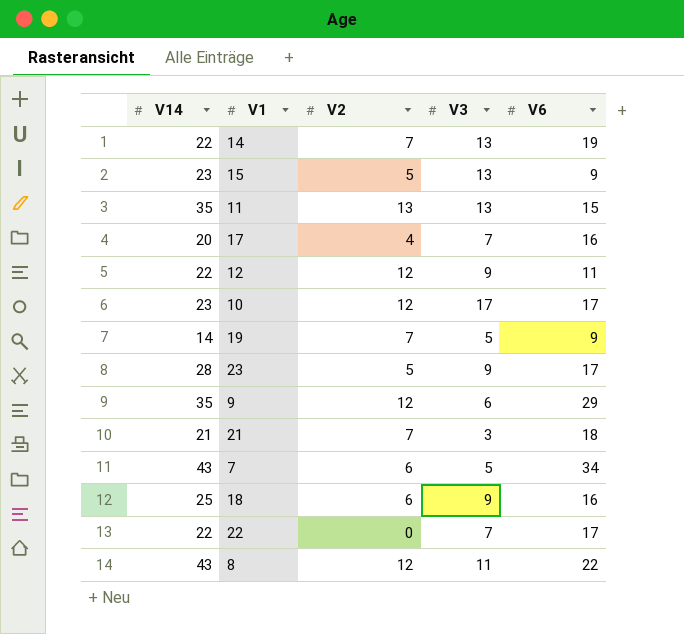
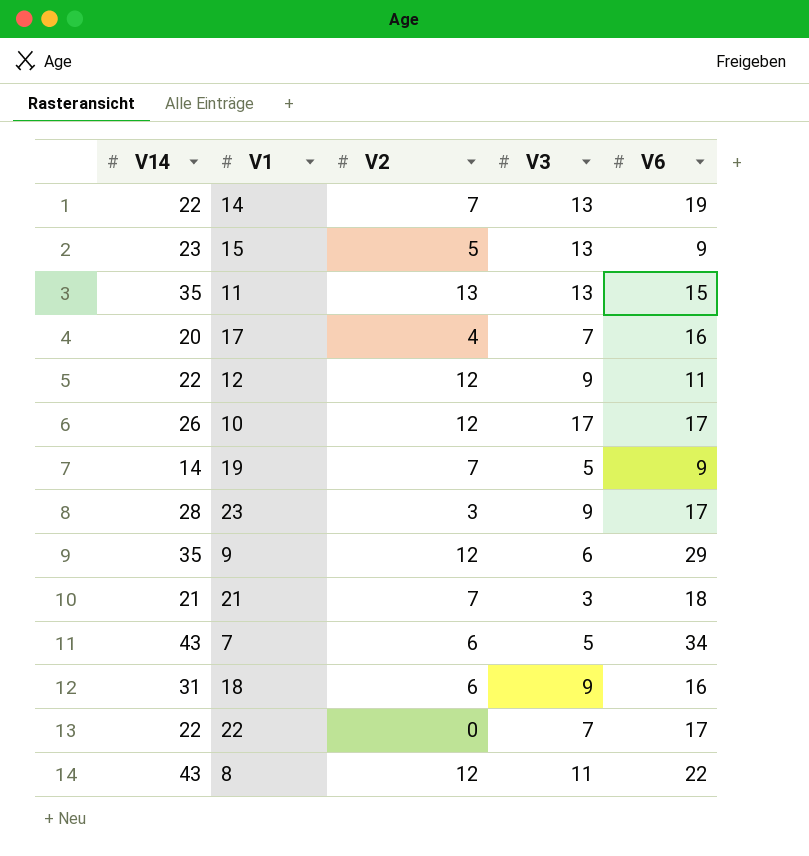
10 | V14: 23 -> 26
23 | V2: 5 -> 3
18 | V14: 25 -> 31

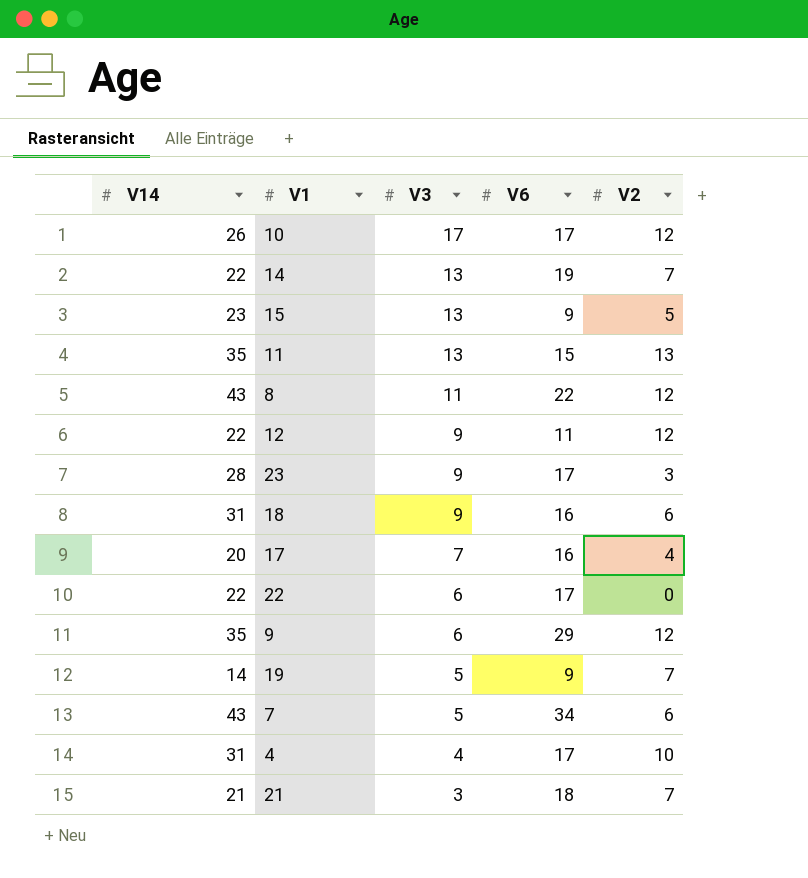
row order: none -> V3 descending
column V2 | position: 3 -> 5
22 | V3: 7 -> 6
row 4: none -> 31 | 4 | 17 | 10

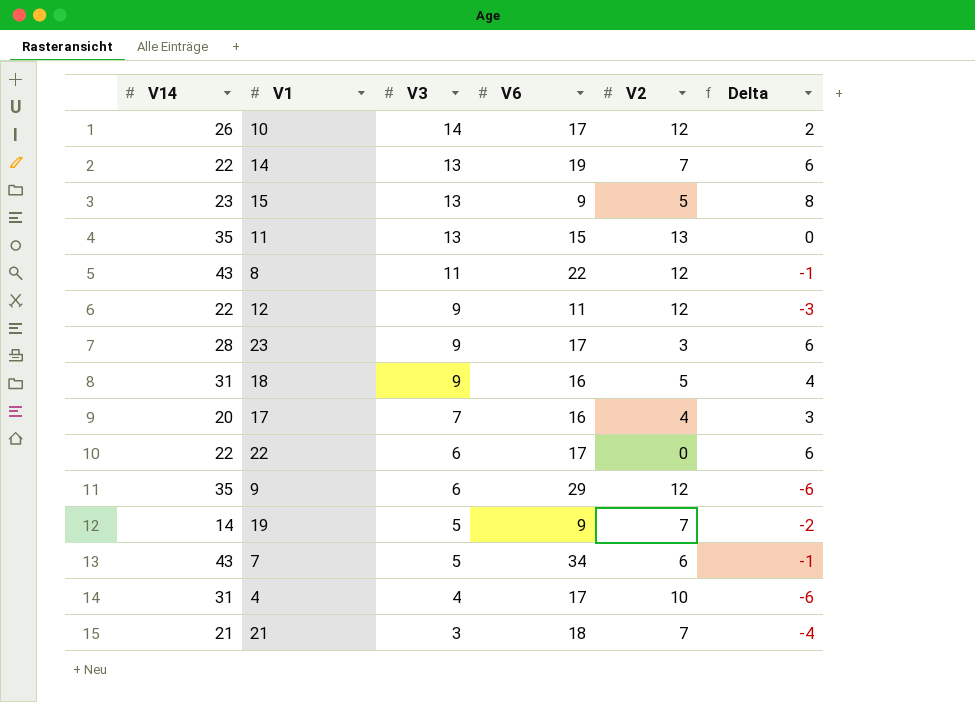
column Delta | formula: none -> [V3] - [V2]
10 | V3: 17 -> 14
18 | V2: 6 -> 5

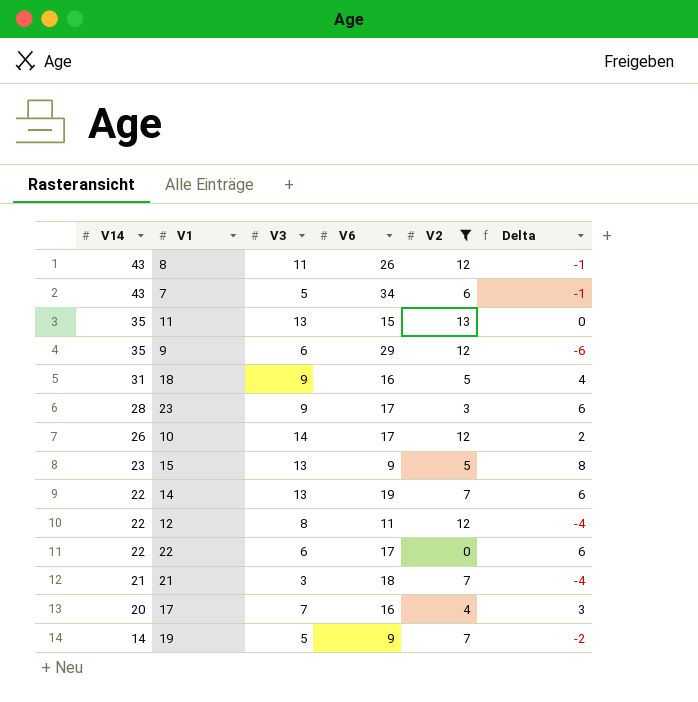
filter: none -> V2 != 10
row order: V3 descending -> V14 descending
8 | V6: 22 -> 26
12 | V3: 9 -> 8
12 | Delta: -3 -> -4

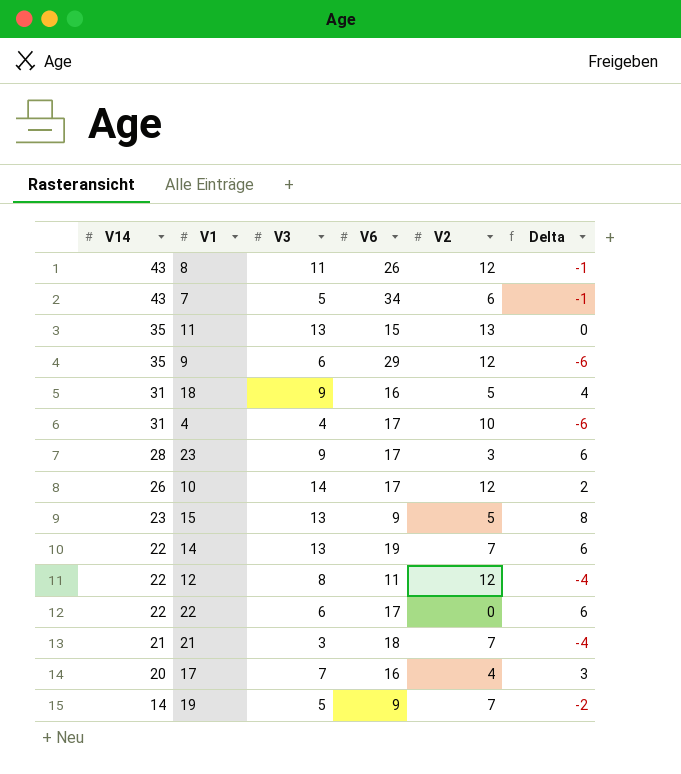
filter: V2 != 10 -> none

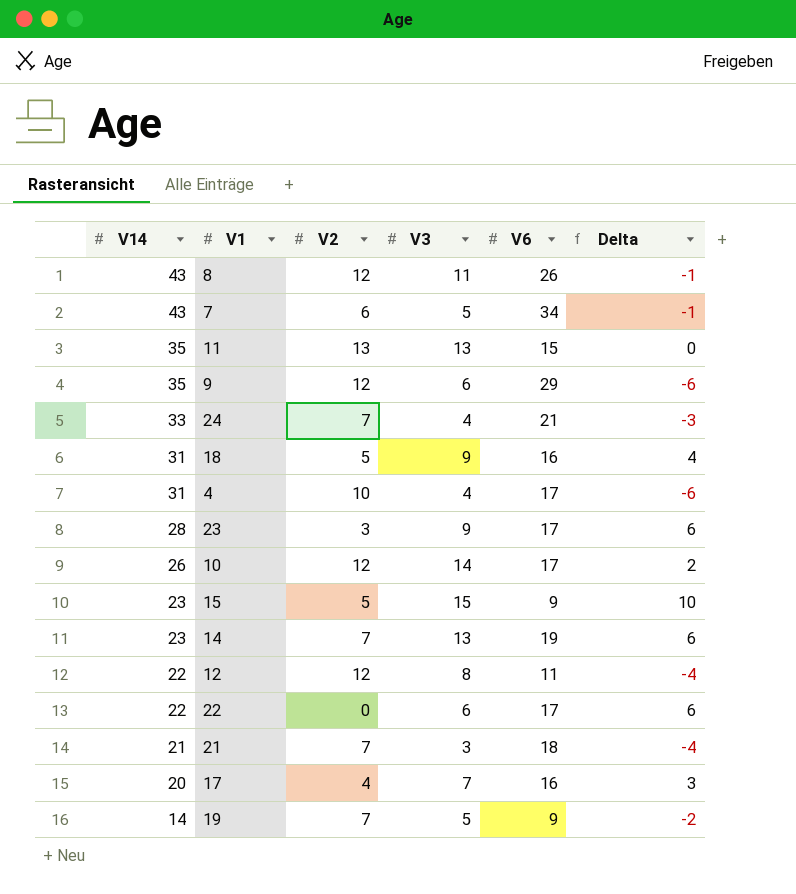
column V2 | position: 5 -> 3
row 24: none -> 33 | 7 | 4 | 21 | -3
15 | V3: 13 -> 15
15 | Delta: 8 -> 10
14 | V14: 22 -> 23

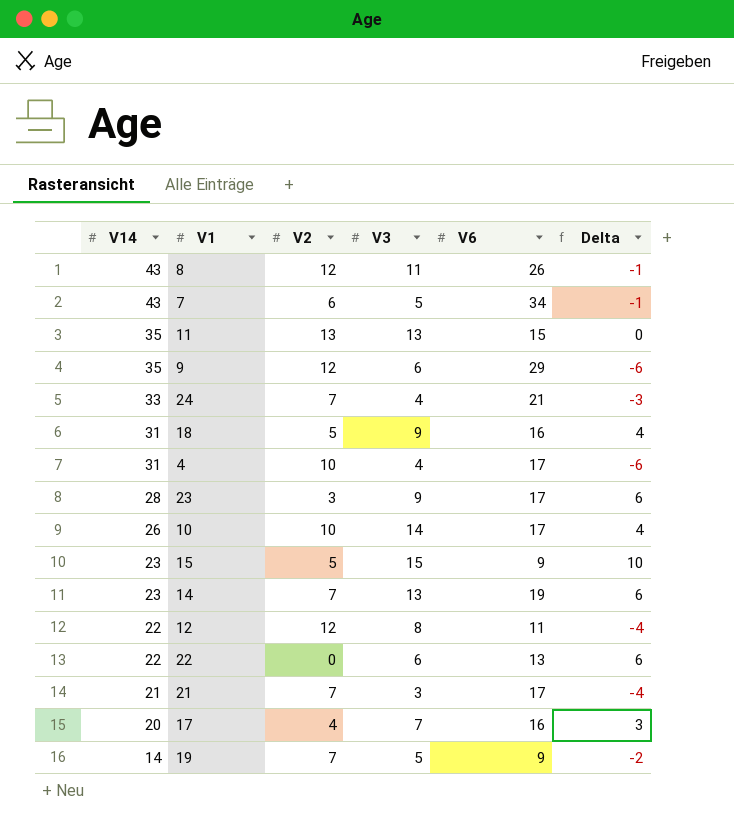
10 | V2: 12 -> 10
10 | Delta: 2 -> 4
22 | V6: 17 -> 13
21 | V6: 18 -> 17

